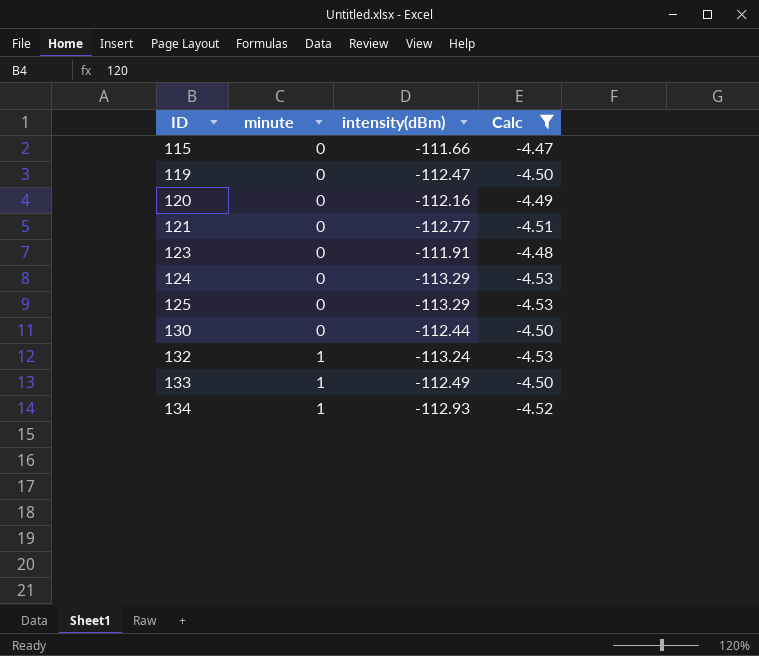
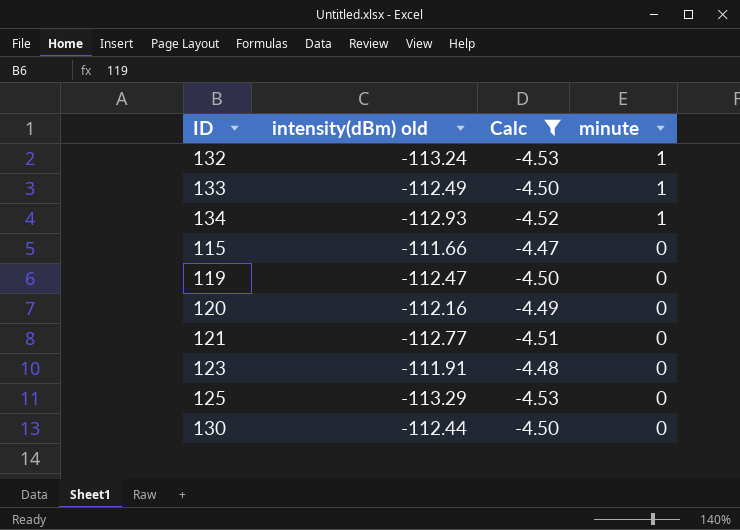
row order: ID ascending -> minute descending
column name: intensity(dBm) -> intensity(dBm) old
column minute | position: 2 -> 4
row 124: 0 | -113.29 | -4.53 -> none

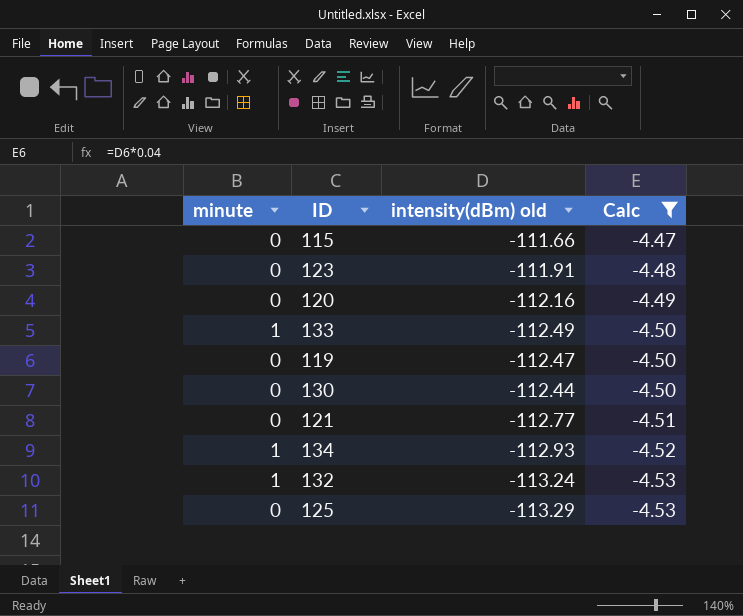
row order: minute descending -> Calc descending
column minute | position: 4 -> 1

